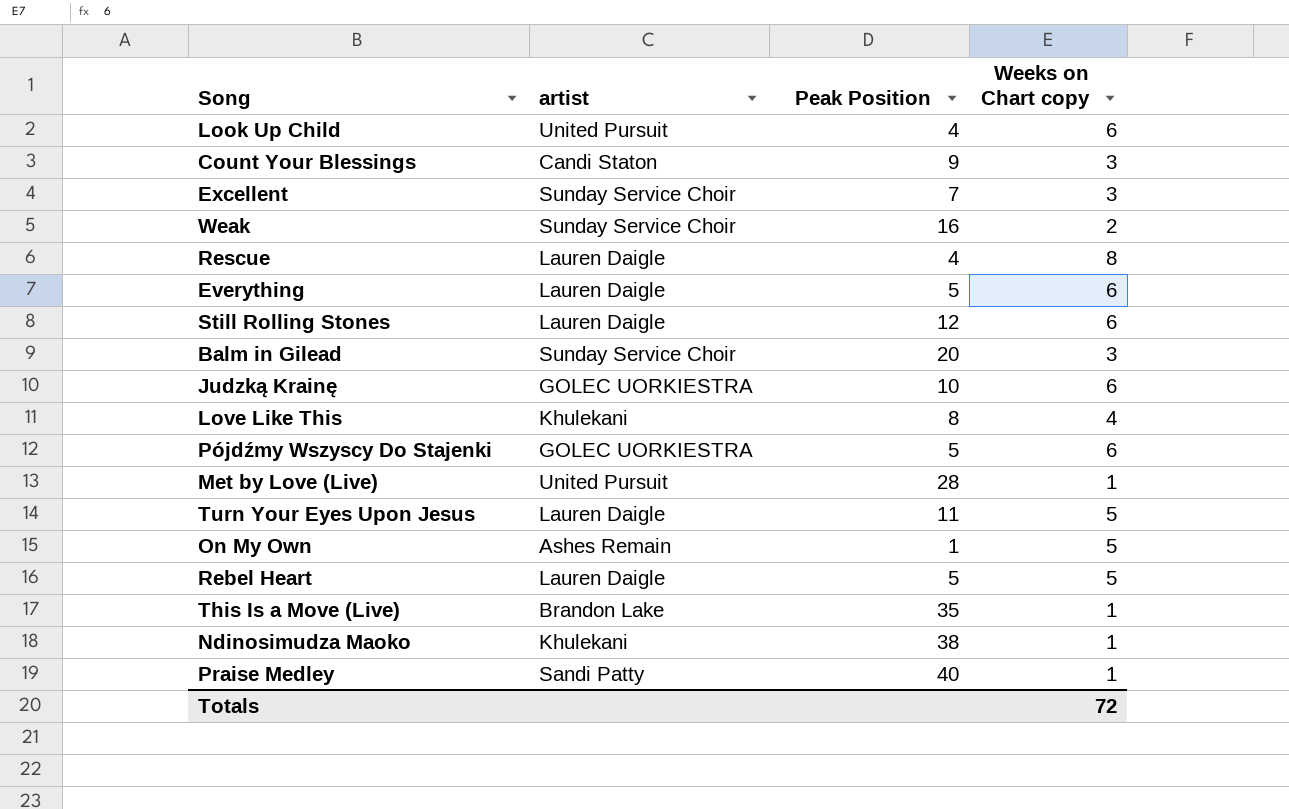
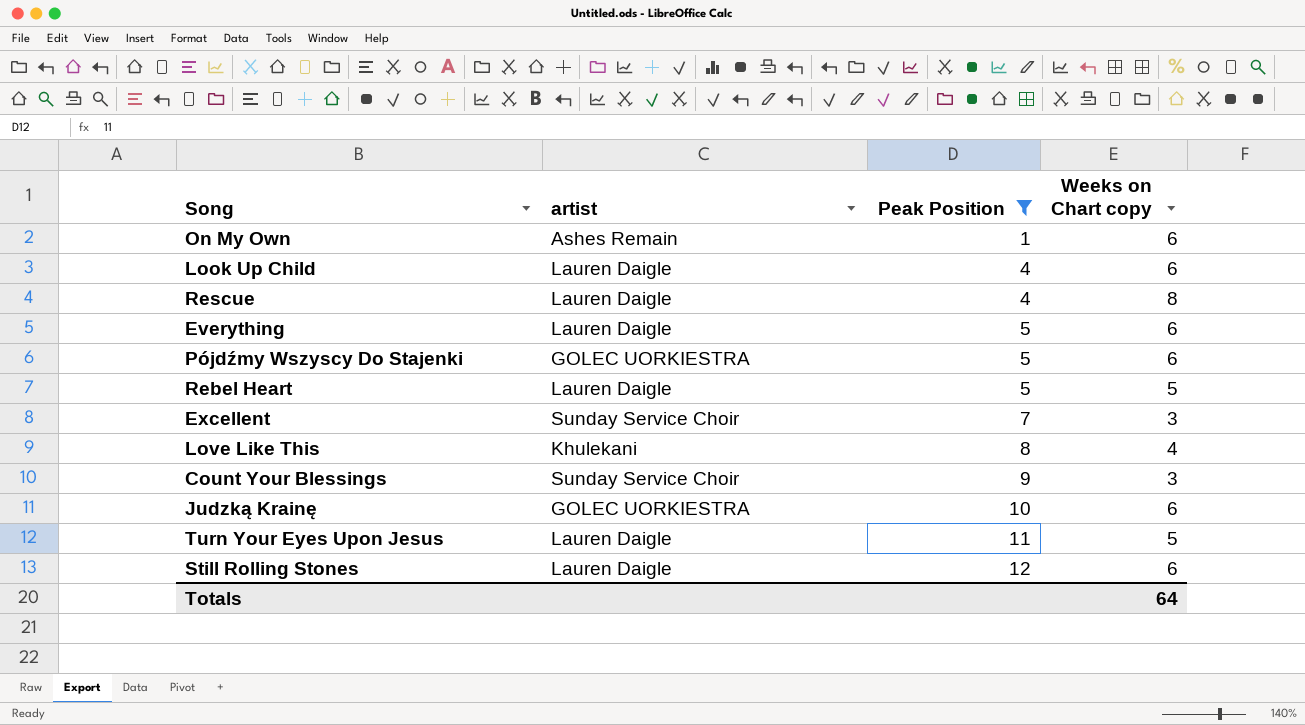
filter: none -> Peak Position <= 12
row order: none -> Peak Position ascending
On My Own | Weeks on Chart copy: 5 -> 6
Look Up Child | artist: United Pursuit -> Lauren Daigle
Count Your Blessings | artist: Candi Staton -> Sunday Service Choir
Totals | Weeks on Chart copy: 72 -> 64

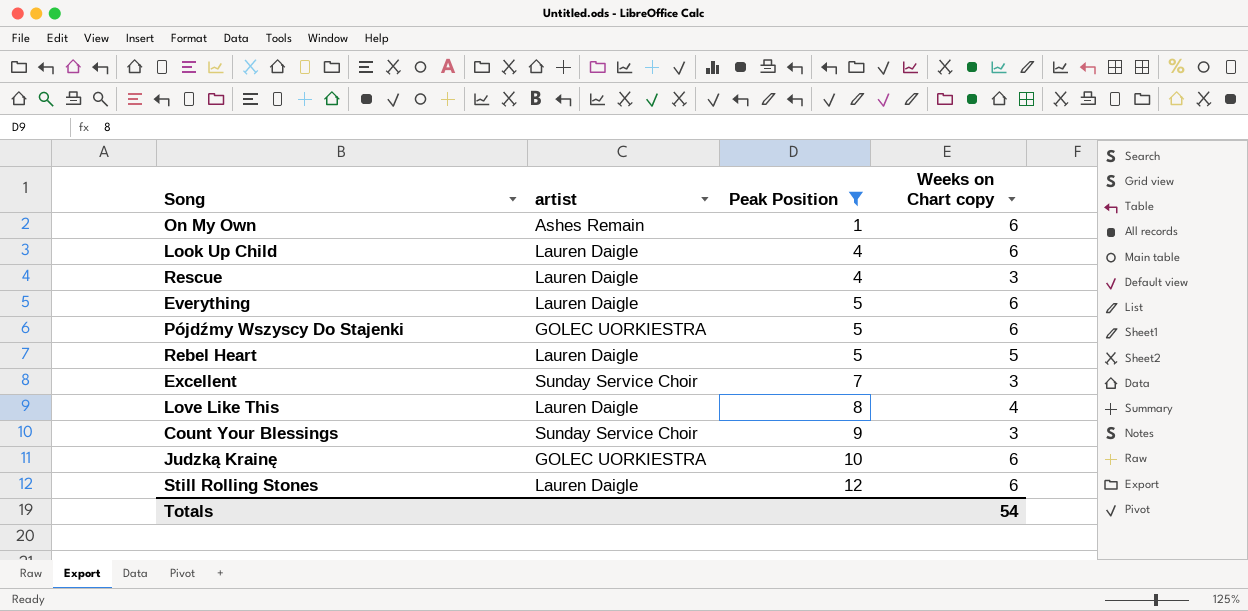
row Turn Your Eyes Upon Jesus: Lauren Daigle | 11 | 5 -> none
Rescue | Weeks on Chart copy: 8 -> 3
Love Like This | artist: Khulekani -> Lauren Daigle
Totals | Weeks on Chart copy: 64 -> 54

